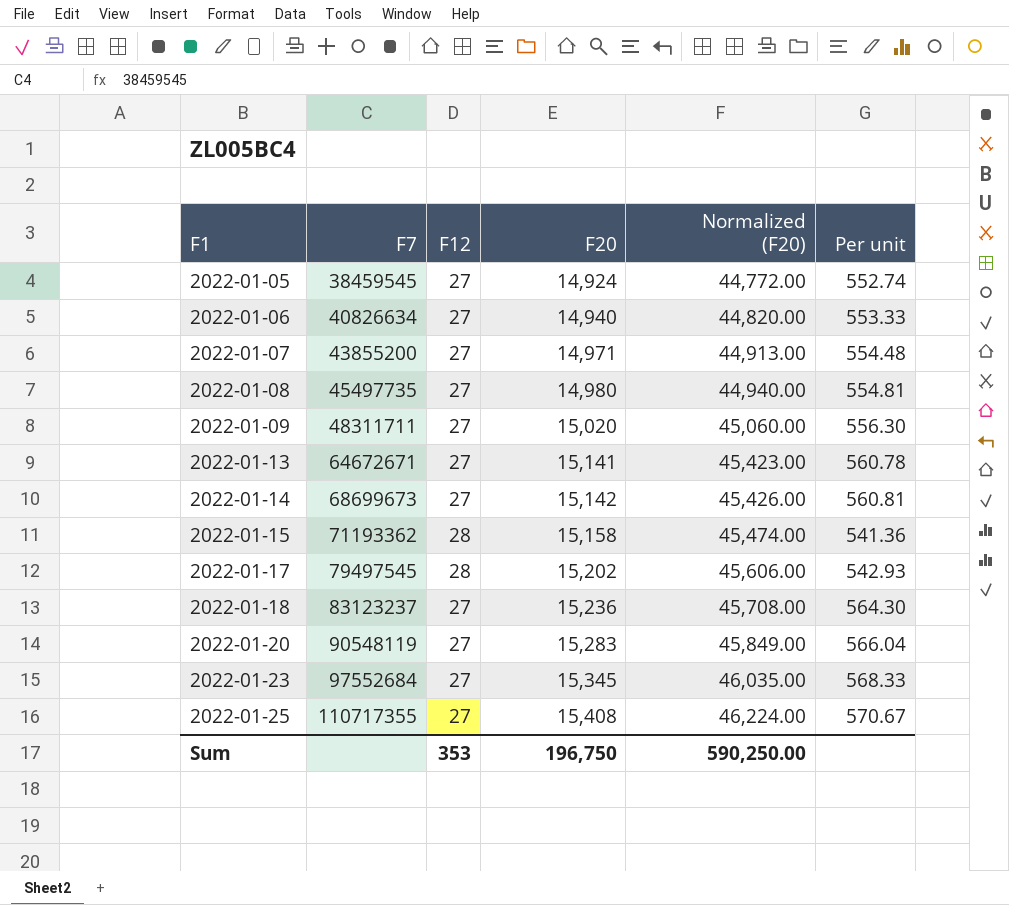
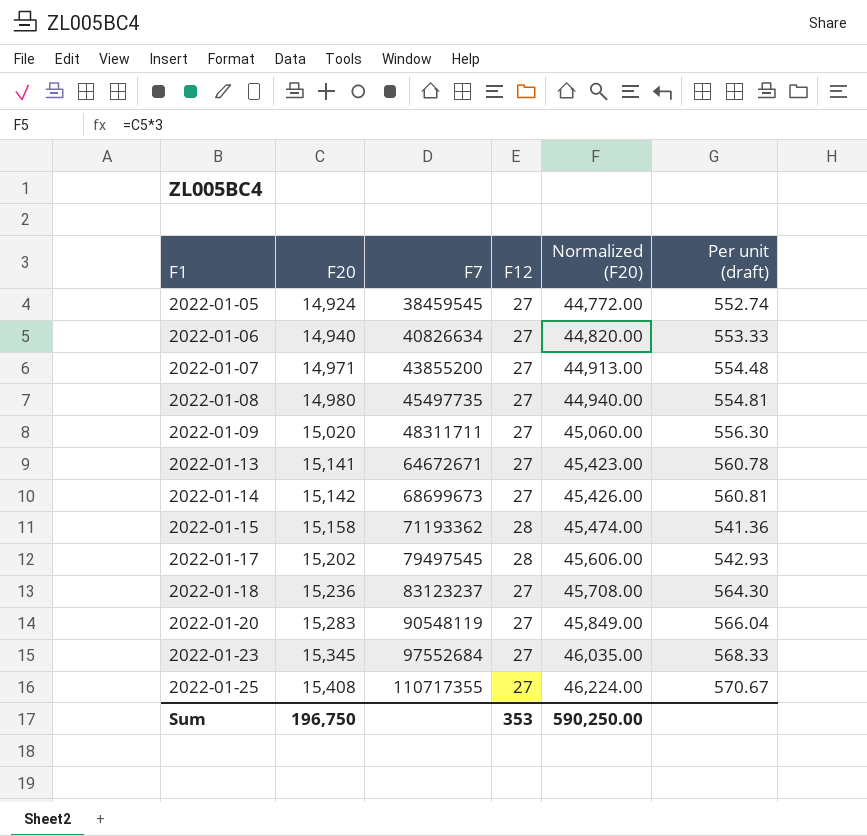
column F20 | position: 4 -> 2
column name: Per unit -> Per unit (draft)

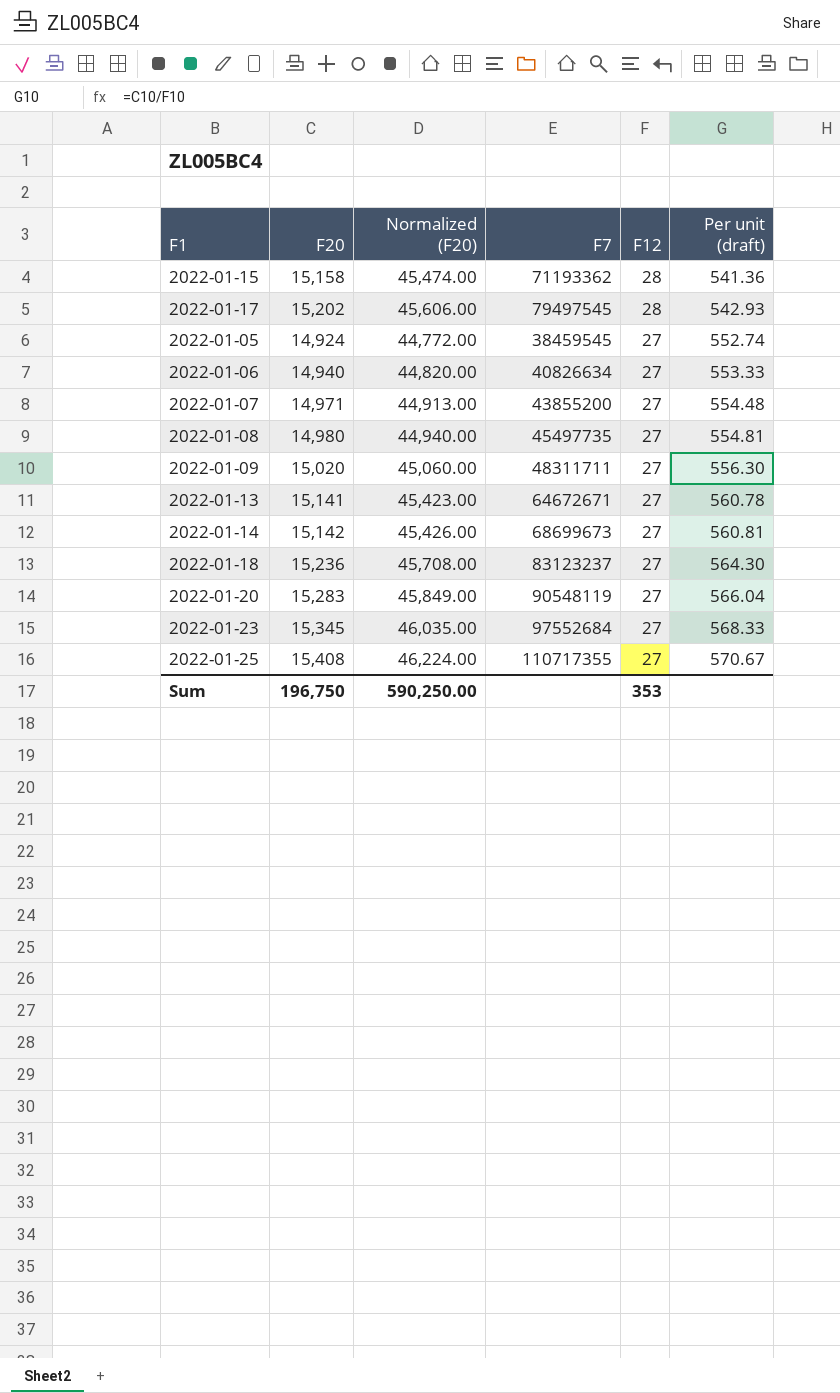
row order: F1 ascending -> F12 descending
column Normalized (F20) | position: 5 -> 3

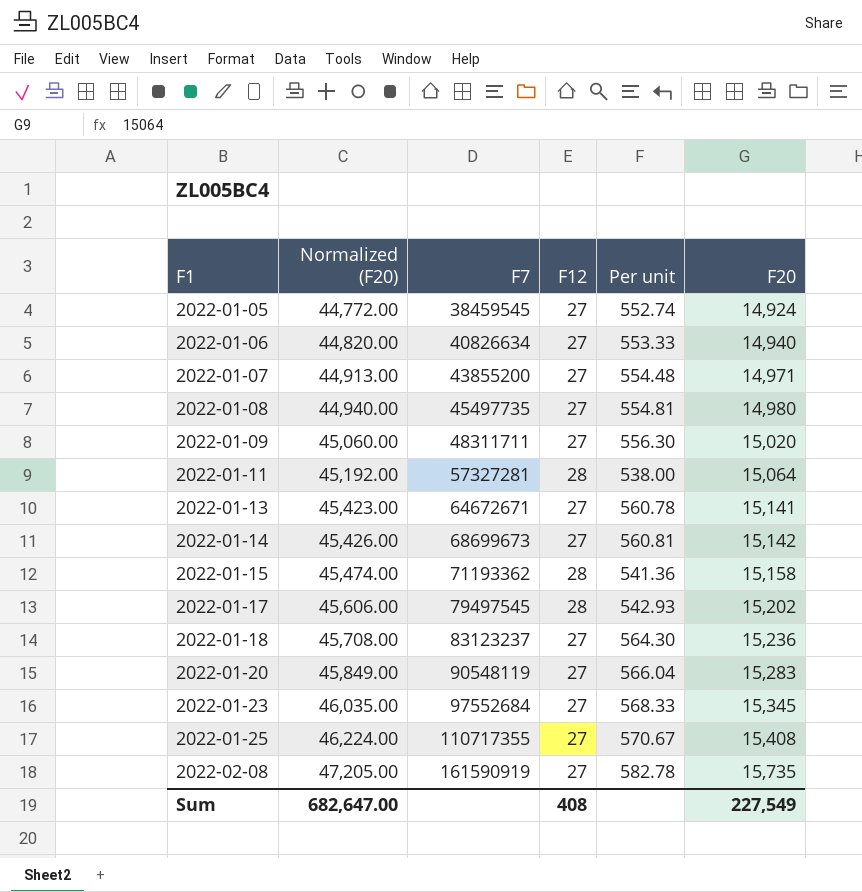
row order: F12 descending -> F1 ascending
column name: Per unit (draft) -> Per unit
column F20 | position: 2 -> 6
row 2022-01-11: none -> 45,192.00 | 57327281 | 28 | 538.00 | 15,064
row 2022-02-08: none -> 47,205.00 | 161590919 | 27 | 582.78 | 15,735
Sum | Normalized (F20): 590,250.00 -> 682,647.00
Sum | F12: 353 -> 408
Sum | F20: 196,750 -> 227,549

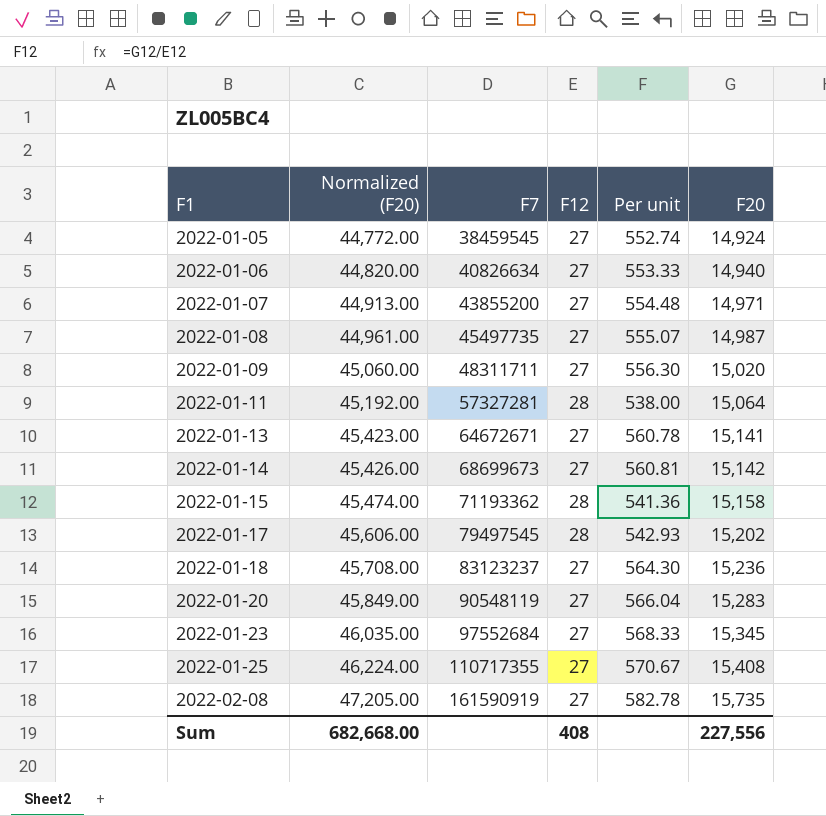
2022-01-08 | Normalized (F20): 44,940.00 -> 44,961.00
2022-01-08 | Per unit: 554.81 -> 555.07
2022-01-08 | F20: 14,980 -> 14,987
Sum | Normalized (F20): 682,647.00 -> 682,668.00
Sum | F20: 227,549 -> 227,556

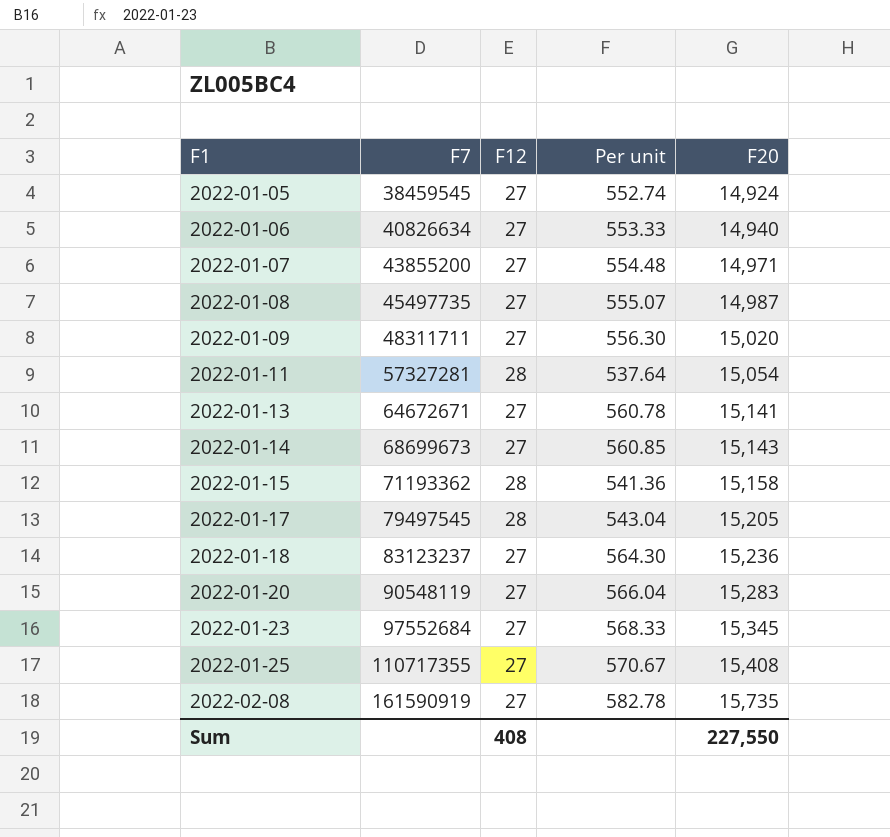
column Normalized (F20) | formula: [F20] * 3 -> none
2022-01-11 | Per unit: 538.00 -> 537.64
2022-01-11 | F20: 15,064 -> 15,054
2022-01-14 | Per unit: 560.81 -> 560.85
2022-01-14 | F20: 15,142 -> 15,143
2022-01-17 | Per unit: 542.93 -> 543.04
2022-01-17 | F20: 15,202 -> 15,205
Sum | F20: 227,556 -> 227,550

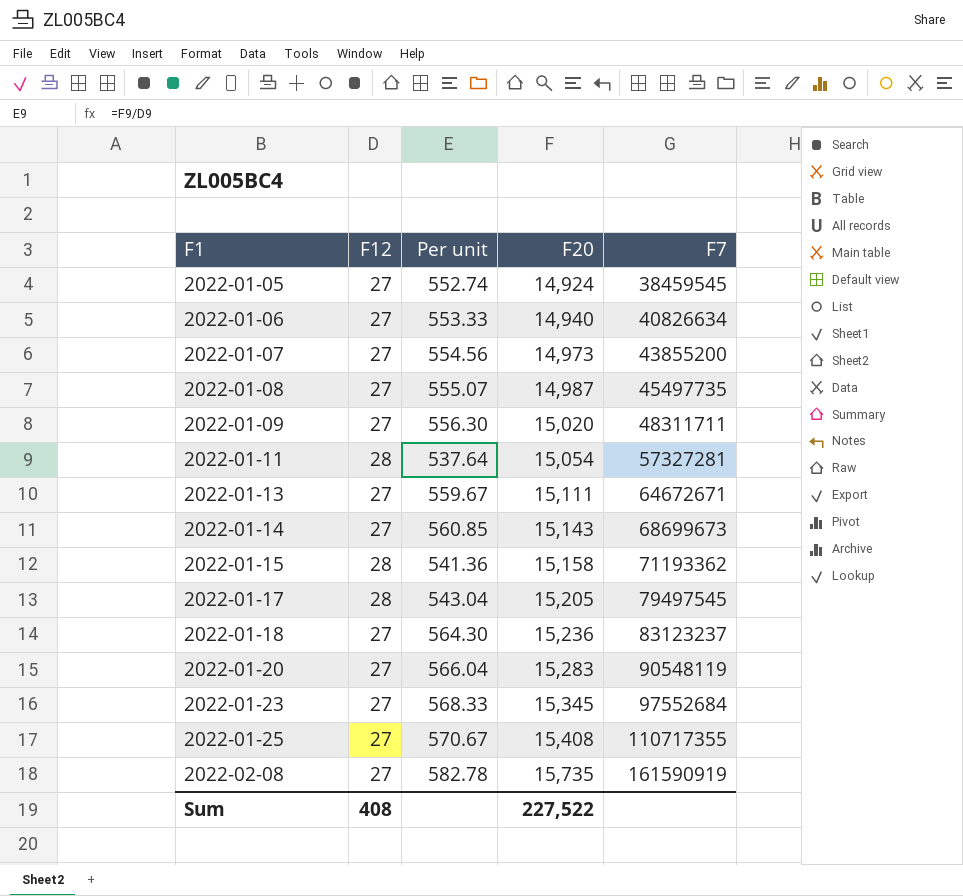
column F7 | position: 2 -> 5
2022-01-07 | Per unit: 554.48 -> 554.56
2022-01-07 | F20: 14,971 -> 14,973
2022-01-13 | Per unit: 560.78 -> 559.67
2022-01-13 | F20: 15,141 -> 15,111
Sum | F20: 227,550 -> 227,522

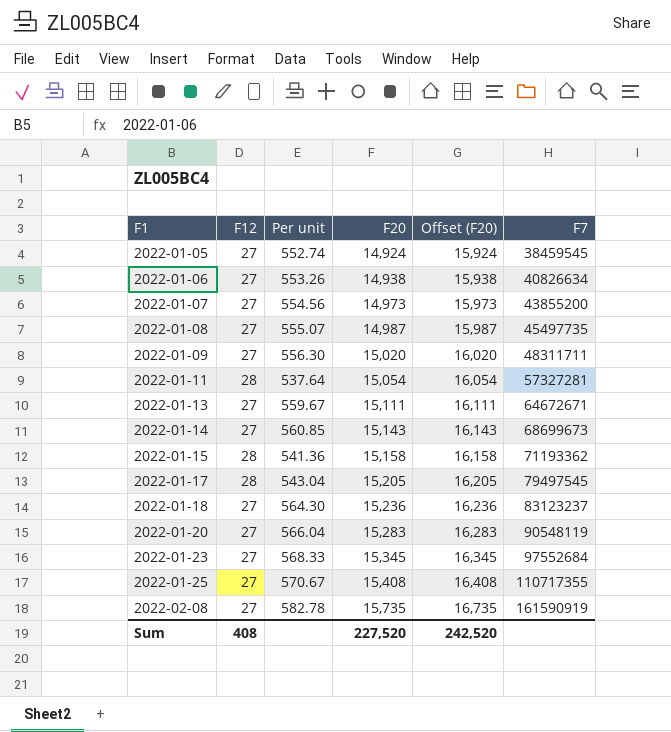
column Offset (F20) | formula: none -> [F20] + 1000
2022-01-06 | Per unit: 553.33 -> 553.26
2022-01-06 | F20: 14,940 -> 14,938
Sum | F20: 227,522 -> 227,520

